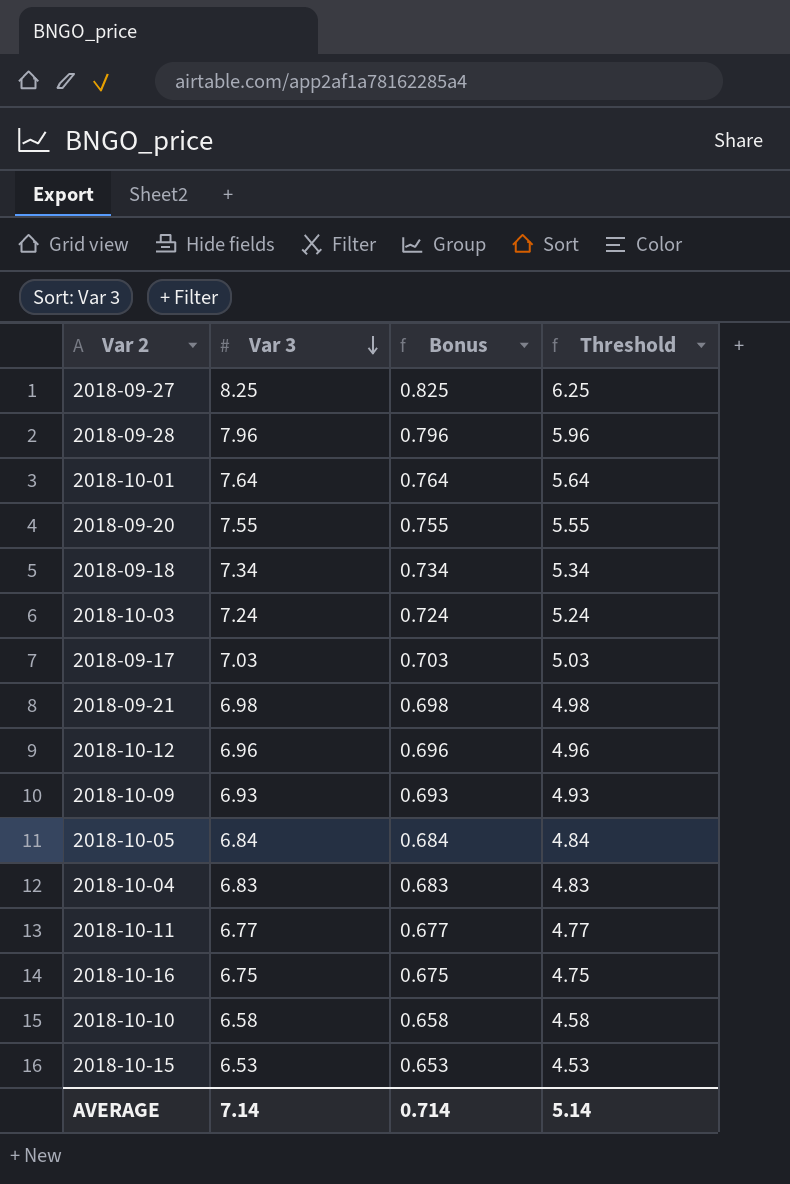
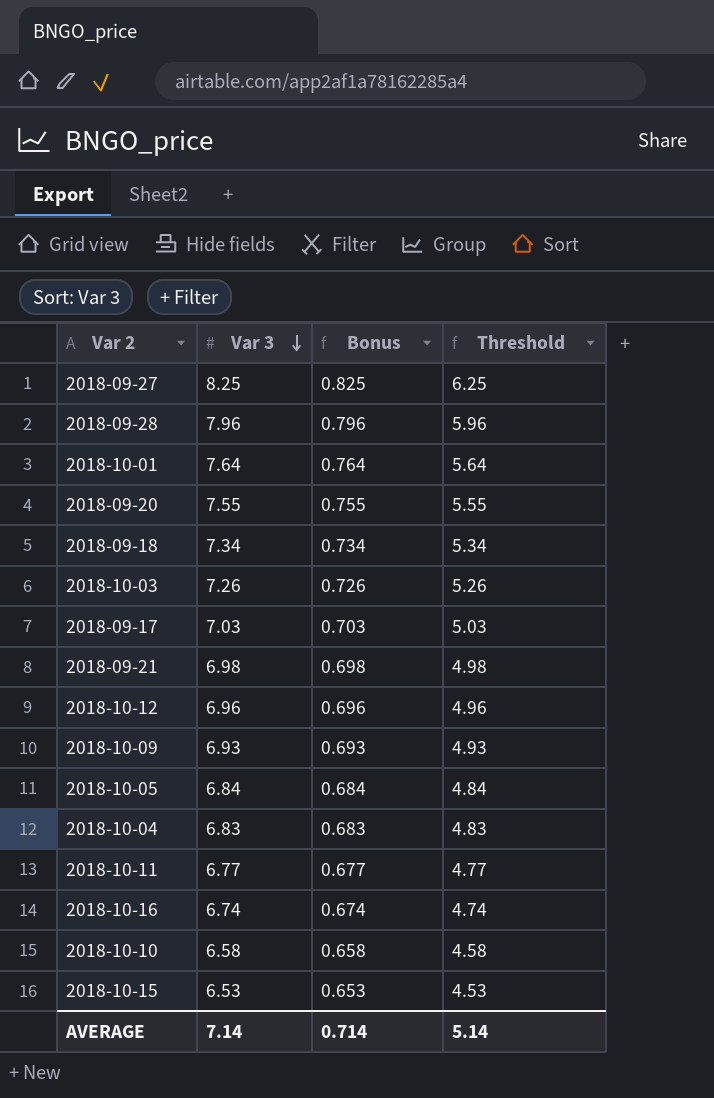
2018-10-03 | Var 3: 7.24 -> 7.26
2018-10-03 | Bonus: 0.724 -> 0.726
2018-10-03 | Threshold: 5.24 -> 5.26
2018-10-16 | Var 3: 6.75 -> 6.74
2018-10-16 | Bonus: 0.675 -> 0.674
2018-10-16 | Threshold: 4.75 -> 4.74

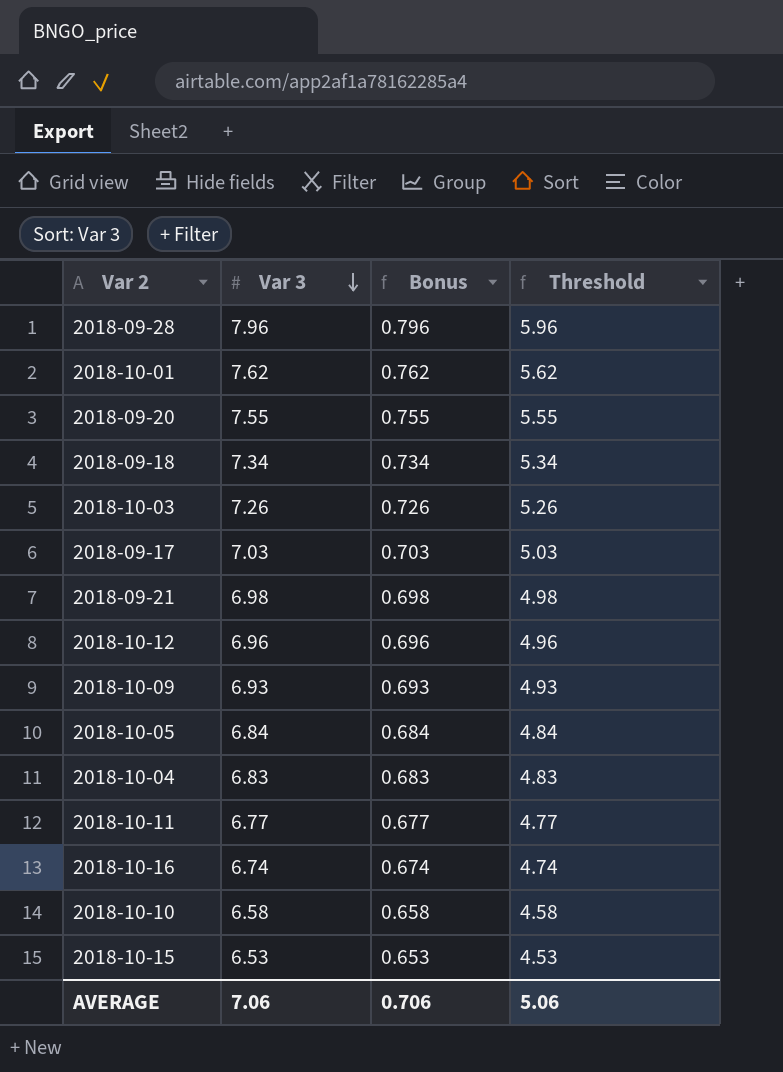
row 2018-09-27: 8.25 | 0.825 | 6.25 -> none
2018-10-01 | Var 3: 7.64 -> 7.62
2018-10-01 | Bonus: 0.764 -> 0.762
2018-10-01 | Threshold: 5.64 -> 5.62
AVERAGE | Var 3: 7.14 -> 7.06
AVERAGE | Bonus: 0.714 -> 0.706
AVERAGE | Threshold: 5.14 -> 5.06

